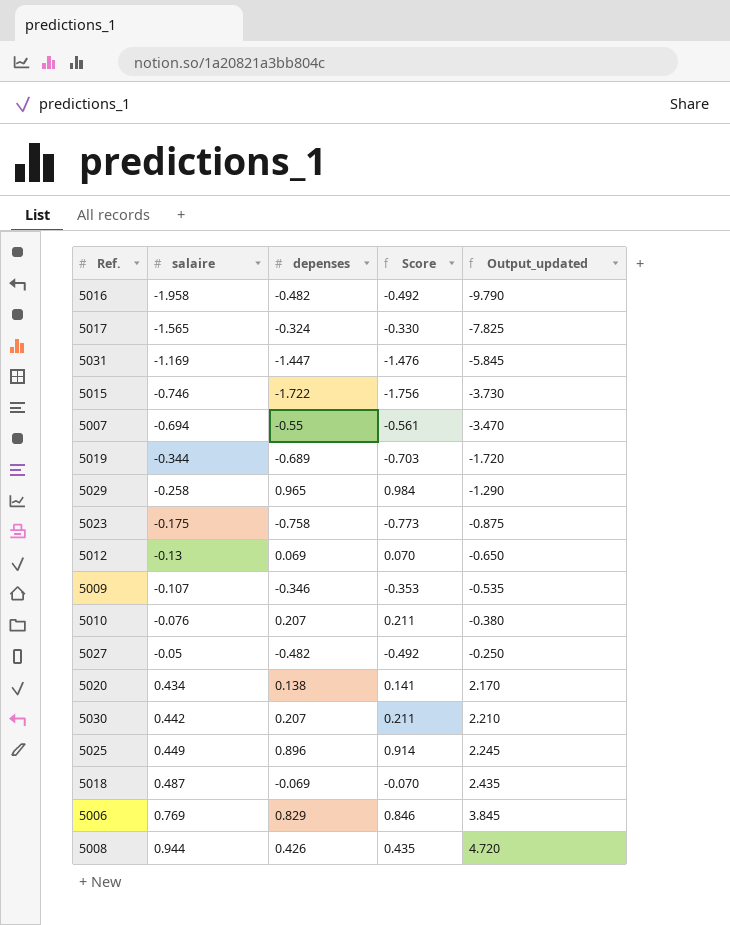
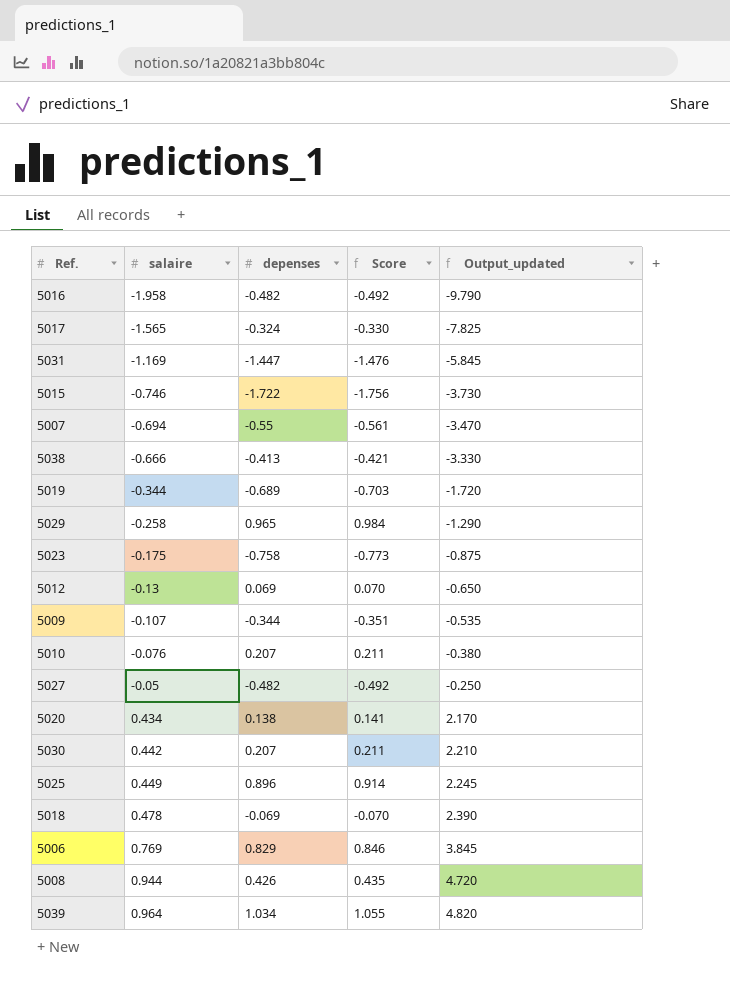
row 5038: none -> -0.666 | -0.413 | -0.421 | -3.330
5009 | depenses: -0.346 -> -0.344
5009 | Score: -0.353 -> -0.351
5018 | salaire: 0.487 -> 0.478
5018 | Output_updated: 2.435 -> 2.390
row 5039: none -> 0.964 | 1.034 | 1.055 | 4.820

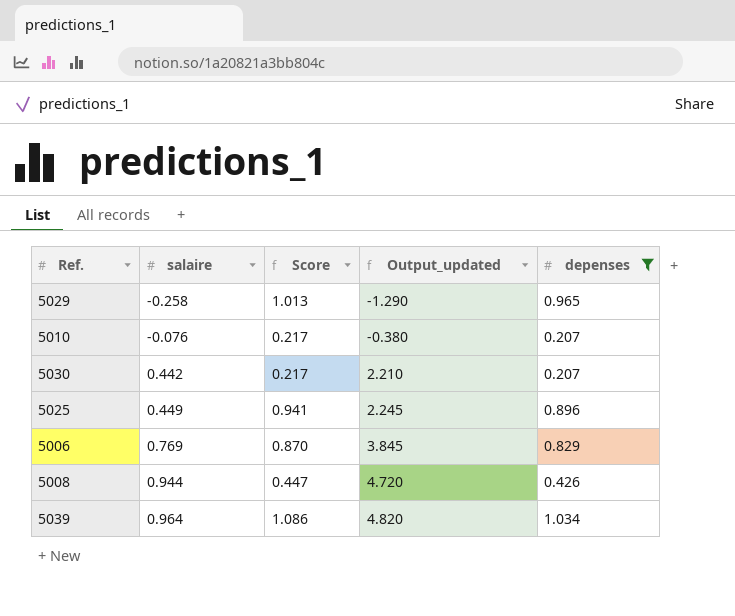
filter: none -> depenses >= 0.207
column Score | formula: [depenses] * 1.02 -> [depenses] * 1.05
column depenses | position: 3 -> 5

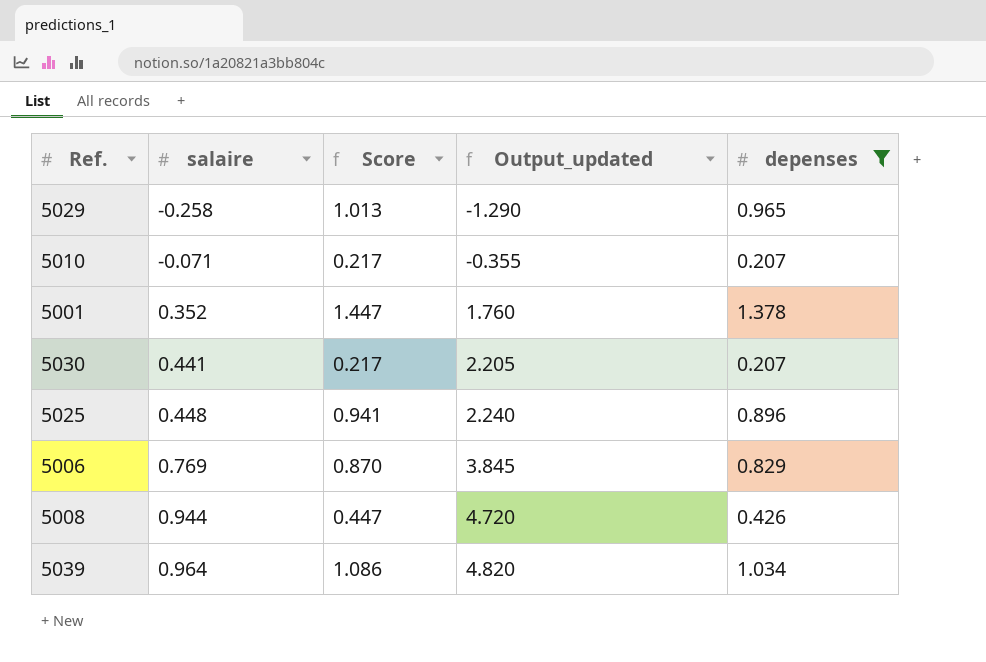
5010 | salaire: -0.076 -> -0.071
5010 | Output_updated: -0.380 -> -0.355
row 5001: none -> 0.352 | 1.447 | 1.760 | 1.378
5030 | salaire: 0.442 -> 0.441
5030 | Output_updated: 2.210 -> 2.205
5025 | salaire: 0.449 -> 0.448
5025 | Output_updated: 2.245 -> 2.240

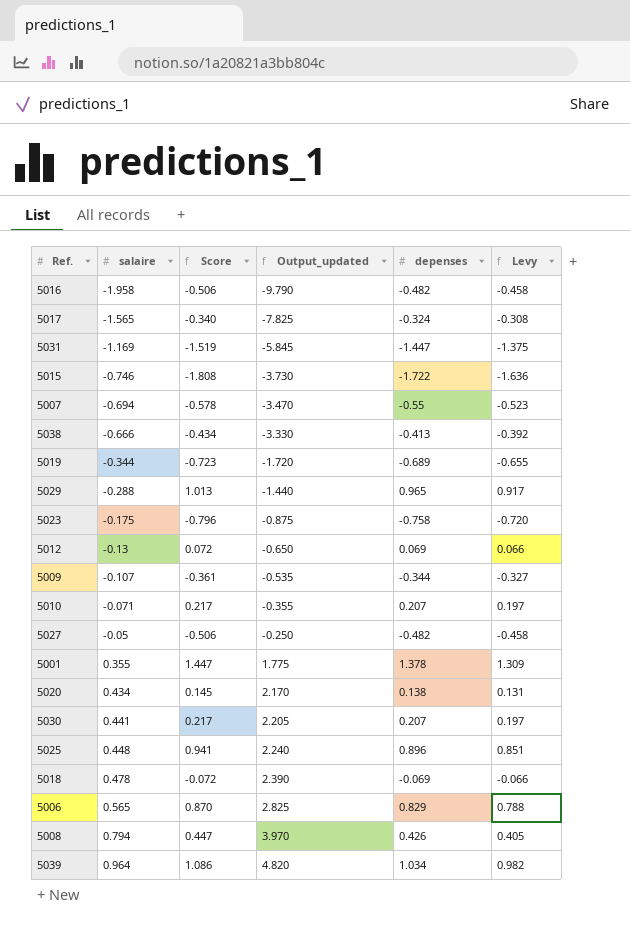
filter: depenses >= 0.207 -> none
column Levy | formula: none -> [depenses] * 0.95
5029 | salaire: -0.258 -> -0.288
5029 | Output_updated: -1.290 -> -1.440
5001 | salaire: 0.352 -> 0.355
5001 | Output_updated: 1.760 -> 1.775
5006 | salaire: 0.769 -> 0.565
5006 | Output_updated: 3.845 -> 2.825
5008 | salaire: 0.944 -> 0.794
5008 | Output_updated: 4.720 -> 3.970

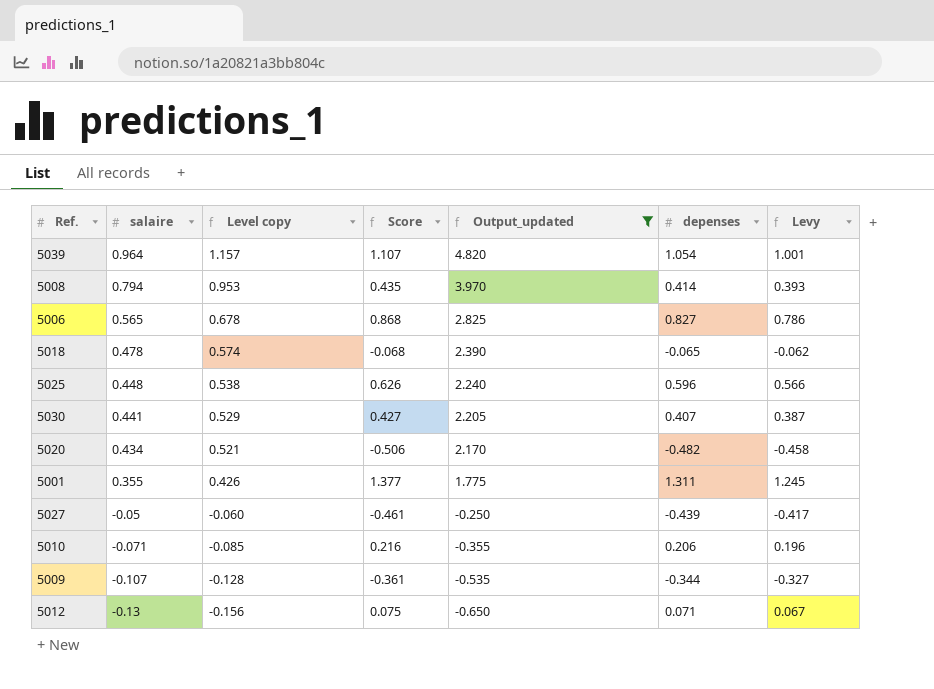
filter: none -> Output_updated >= -0.650
row order: salaire ascending -> salaire descending
column Level copy | formula: none -> [salaire] * 1.2
5039 | Score: 1.086 -> 1.107
5039 | depenses: 1.034 -> 1.054
5039 | Levy: 0.982 -> 1.001
5008 | Score: 0.447 -> 0.435
5008 | depenses: 0.426 -> 0.414
5008 | Levy: 0.405 -> 0.393
5006 | Score: 0.870 -> 0.868
5006 | depenses: 0.829 -> 0.827
5006 | Levy: 0.788 -> 0.786
5018 | Score: -0.072 -> -0.068
5018 | depenses: -0.069 -> -0.065
5018 | Levy: -0.066 -> -0.062
5025 | Score: 0.941 -> 0.626
5025 | depenses: 0.896 -> 0.596
5025 | Levy: 0.851 -> 0.566
5030 | Score: 0.217 -> 0.427
5030 | depenses: 0.207 -> 0.407
5030 | Levy: 0.197 -> 0.387
5020 | Score: 0.145 -> -0.506
5020 | depenses: 0.138 -> -0.482
5020 | Levy: 0.131 -> -0.458
5001 | Score: 1.447 -> 1.377
5001 | depenses: 1.378 -> 1.311
5001 | Levy: 1.309 -> 1.245
5027 | Score: -0.506 -> -0.461
5027 | depenses: -0.482 -> -0.439
5027 | Levy: -0.458 -> -0.417
5010 | Score: 0.217 -> 0.216
5010 | depenses: 0.207 -> 0.206
5010 | Levy: 0.197 -> 0.196
5012 | Score: 0.072 -> 0.075
5012 | depenses: 0.069 -> 0.071
5012 | Levy: 0.066 -> 0.067

